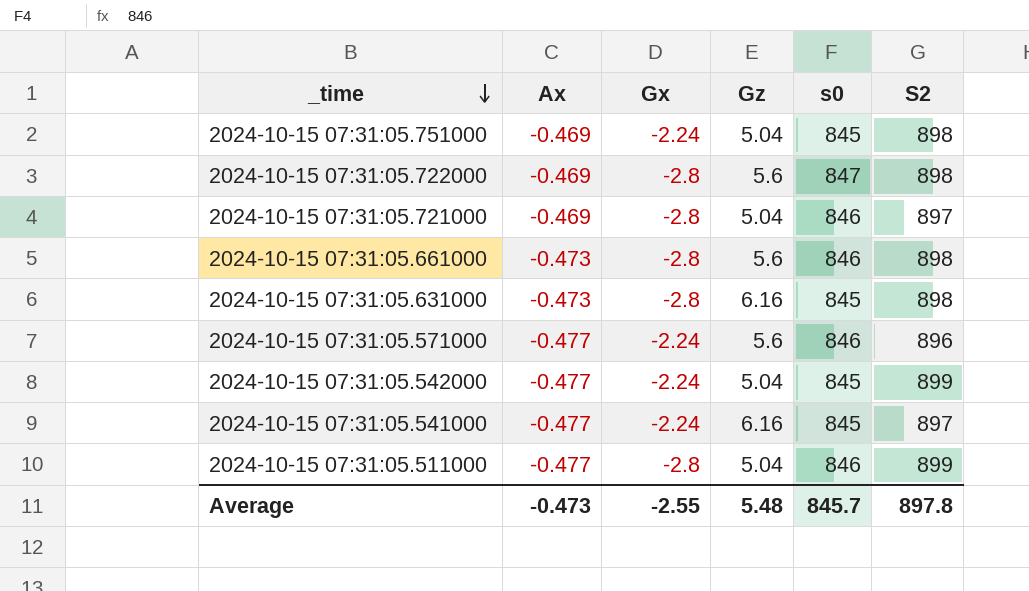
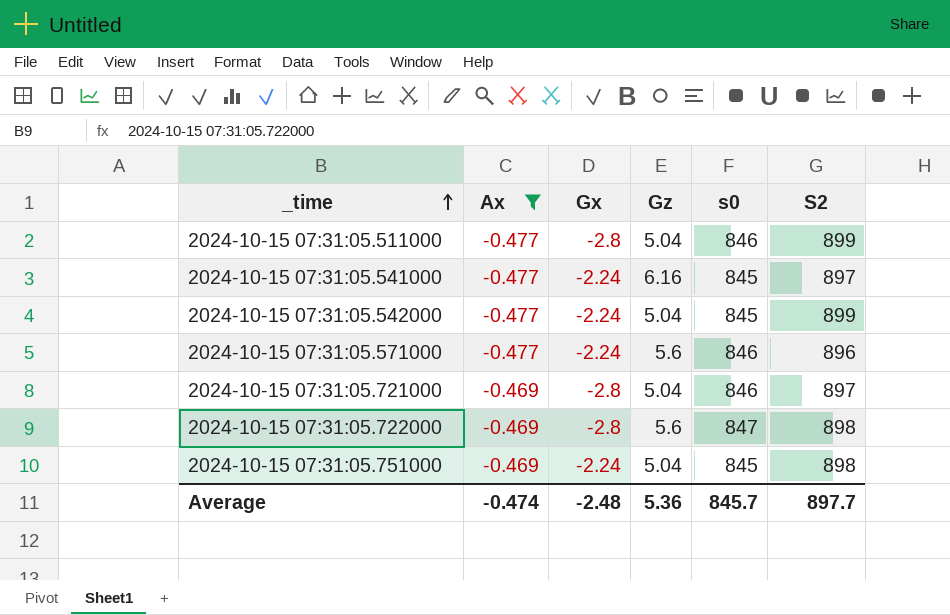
filter: none -> Ax != -0.473
row order: _time descending -> _time ascending
Average | Ax: -0.473 -> -0.474
Average | Gx: -2.55 -> -2.48
Average | Gz: 5.48 -> 5.36
Average | S2: 897.8 -> 897.7

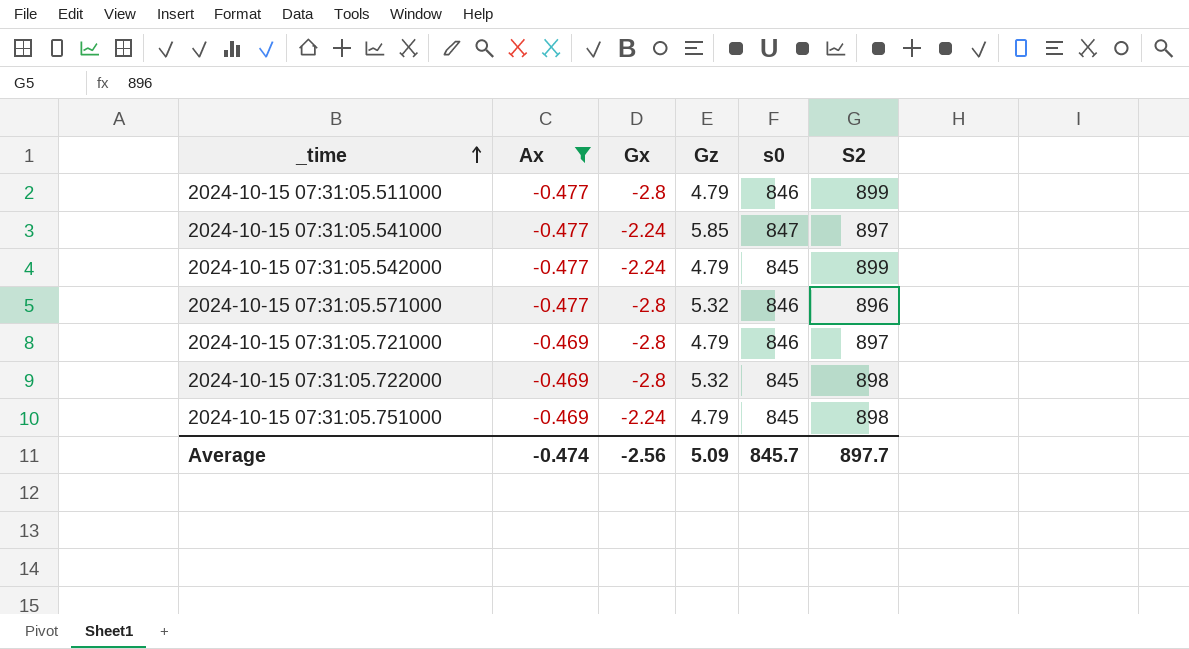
2024-10-15 07:31:05.511000 | Gz: 5.04 -> 4.79
2024-10-15 07:31:05.541000 | Gz: 6.16 -> 5.85
2024-10-15 07:31:05.541000 | s0: 845 -> 847
2024-10-15 07:31:05.542000 | Gz: 5.04 -> 4.79
2024-10-15 07:31:05.571000 | Gx: -2.24 -> -2.8
2024-10-15 07:31:05.571000 | Gz: 5.6 -> 5.32
2024-10-15 07:31:05.721000 | Gz: 5.04 -> 4.79
2024-10-15 07:31:05.722000 | Gz: 5.6 -> 5.32
2024-10-15 07:31:05.722000 | s0: 847 -> 845
2024-10-15 07:31:05.751000 | Gz: 5.04 -> 4.79
Average | Gx: -2.48 -> -2.56
Average | Gz: 5.36 -> 5.09

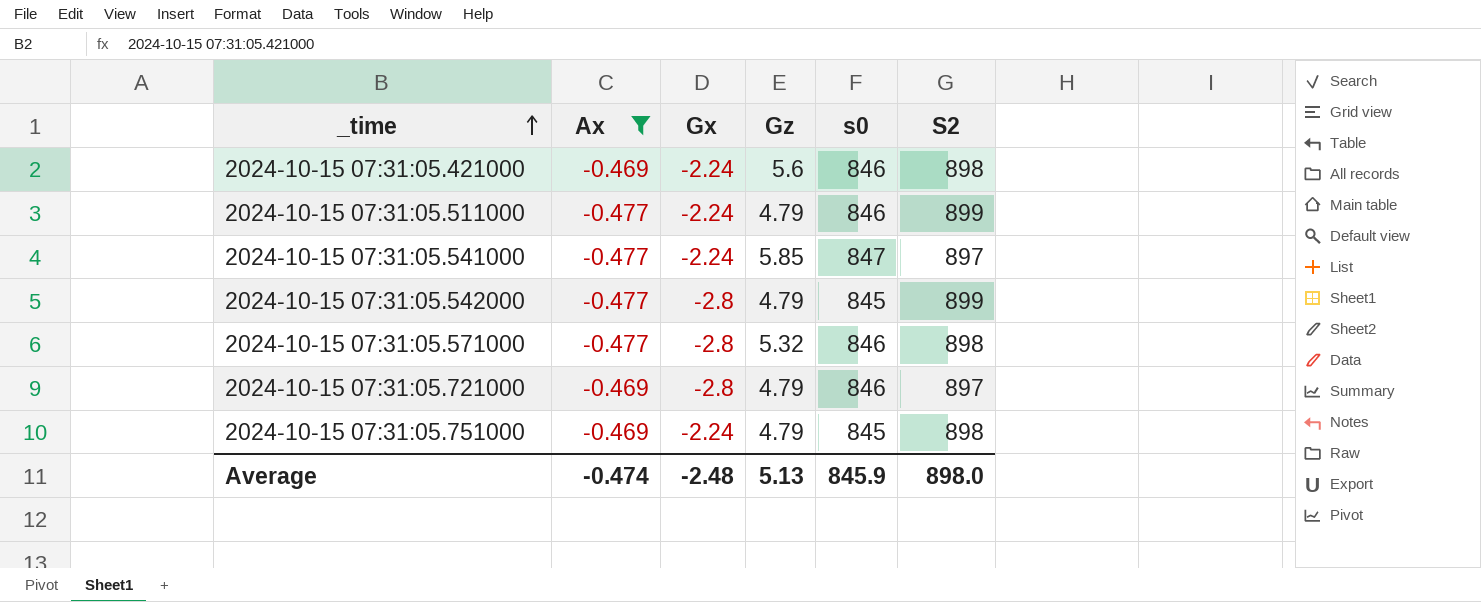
row 2024-10-15 07:31:05.722000: -0.469 | -2.8 | 5.32 | 845 | 898 -> none
row 2024-10-15 07:31:05.421000: none -> -0.469 | -2.24 | 5.6 | 846 | 898
2024-10-15 07:31:05.511000 | Gx: -2.8 -> -2.24
2024-10-15 07:31:05.542000 | Gx: -2.24 -> -2.8
2024-10-15 07:31:05.571000 | S2: 896 -> 898
Average | Gx: -2.56 -> -2.48
Average | Gz: 5.09 -> 5.13
Average | s0: 845.7 -> 845.9
Average | S2: 897.7 -> 898.0

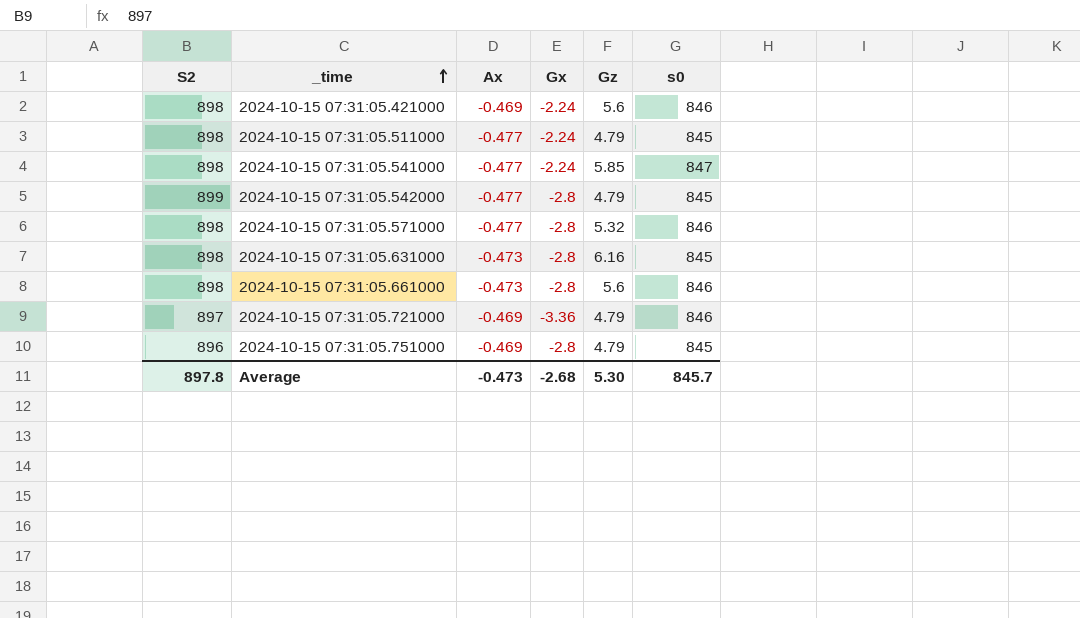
filter: Ax != -0.473 -> none
column S2 | position: 6 -> 1
2024-10-15 07:31:05.511000 | S2: 899 -> 898
2024-10-15 07:31:05.511000 | s0: 846 -> 845
2024-10-15 07:31:05.541000 | S2: 897 -> 898
2024-10-15 07:31:05.721000 | Gx: -2.8 -> -3.36
2024-10-15 07:31:05.751000 | S2: 898 -> 896
2024-10-15 07:31:05.751000 | Gx: -2.24 -> -2.8
Average | S2: 898.0 -> 897.8
Average | Ax: -0.474 -> -0.473
Average | Gx: -2.48 -> -2.68
Average | Gz: 5.13 -> 5.30
Average | s0: 845.9 -> 845.7

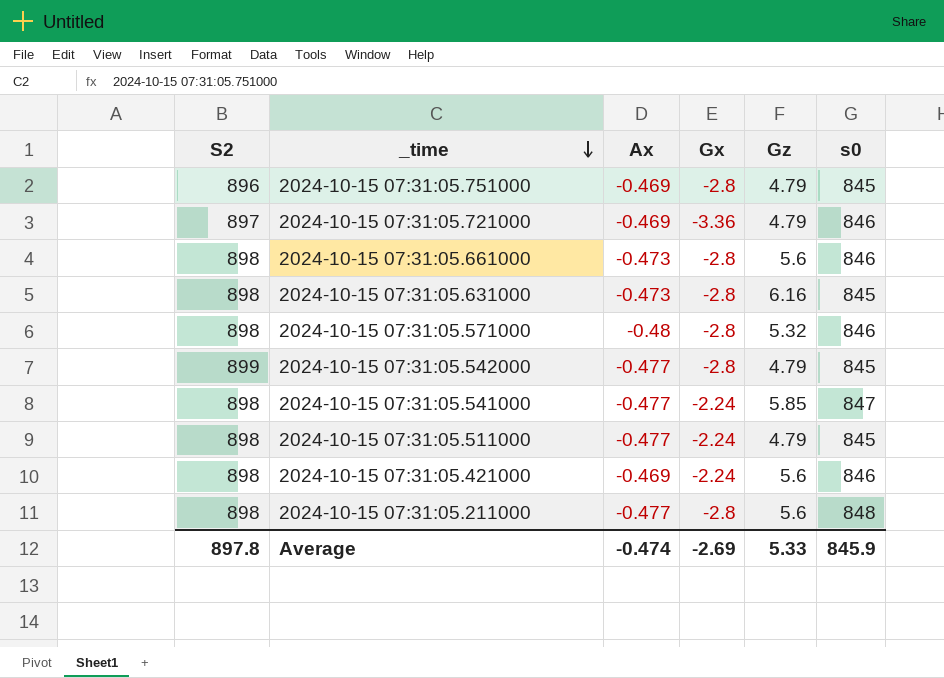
row order: _time ascending -> _time descending
2024-10-15 07:31:05.571000 | Ax: -0.477 -> -0.48
row 2024-10-15 07:31:05.211000: none -> 898 | -0.477 | -2.8 | 5.6 | 848
Average | Ax: -0.473 -> -0.474
Average | Gx: -2.68 -> -2.69
Average | Gz: 5.30 -> 5.33
Average | s0: 845.7 -> 845.9

